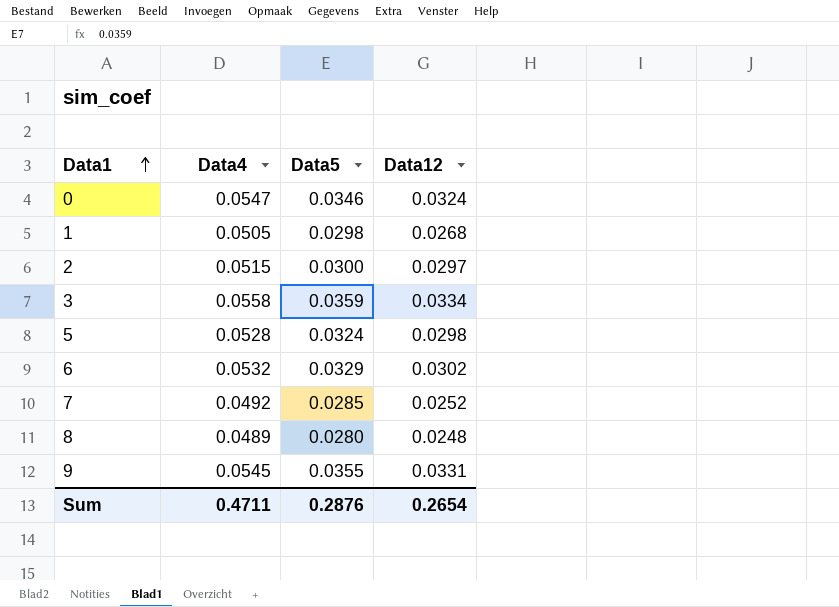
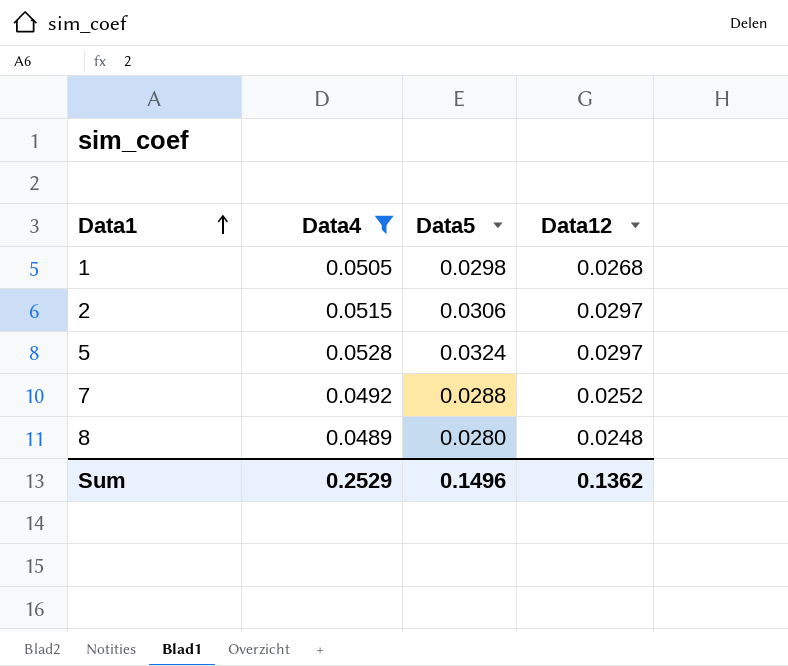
filter: none -> Data4 <= 0.0528
2 | Data5: 0.0300 -> 0.0306
5 | Data12: 0.0298 -> 0.0297
7 | Data5: 0.0285 -> 0.0288
Sum | Data4: 0.4711 -> 0.2529
Sum | Data5: 0.2876 -> 0.1496
Sum | Data12: 0.2654 -> 0.1362

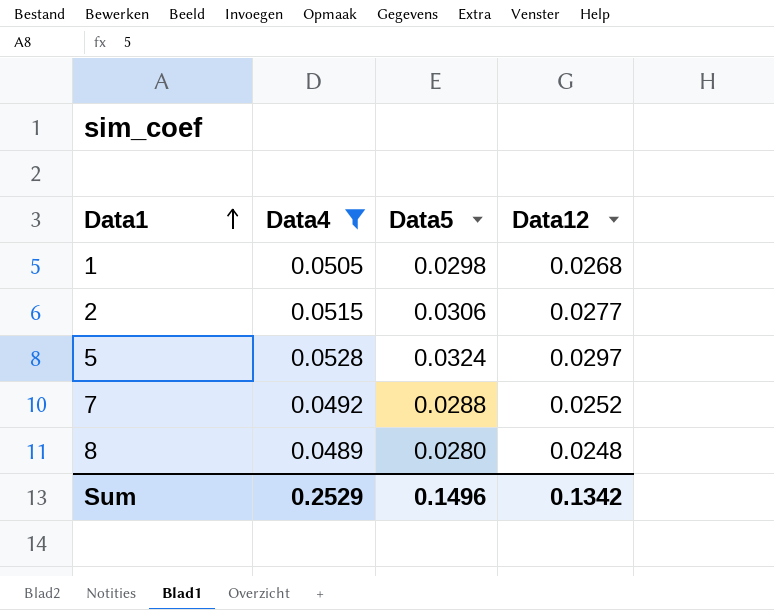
2 | Data12: 0.0297 -> 0.0277
Sum | Data12: 0.1362 -> 0.1342

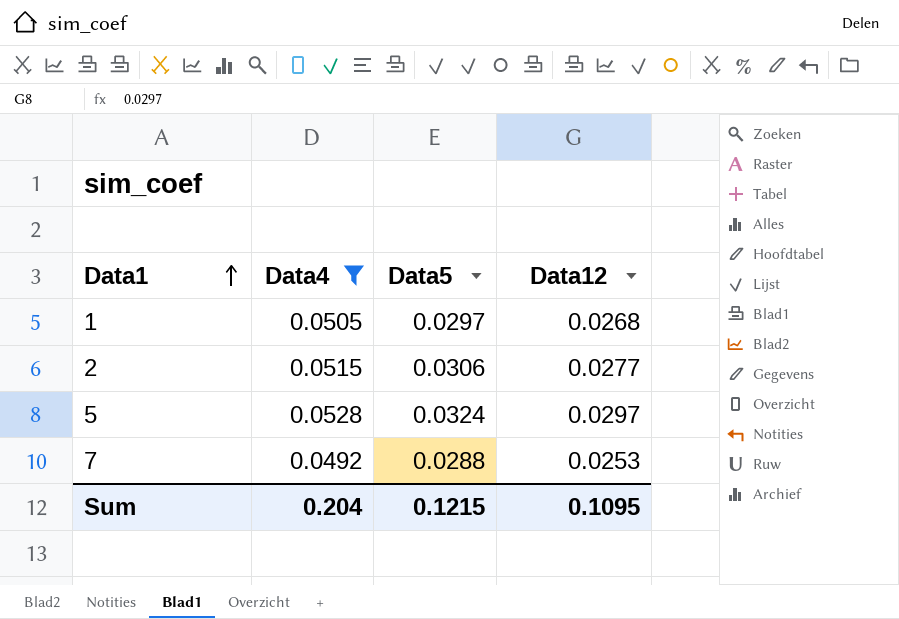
row 8: 0.0489 | 0.0280 | 0.0248 -> none
1 | Data5: 0.0298 -> 0.0297
7 | Data12: 0.0252 -> 0.0253
Sum | Data4: 0.2529 -> 0.204
Sum | Data5: 0.1496 -> 0.1215
Sum | Data12: 0.1342 -> 0.1095

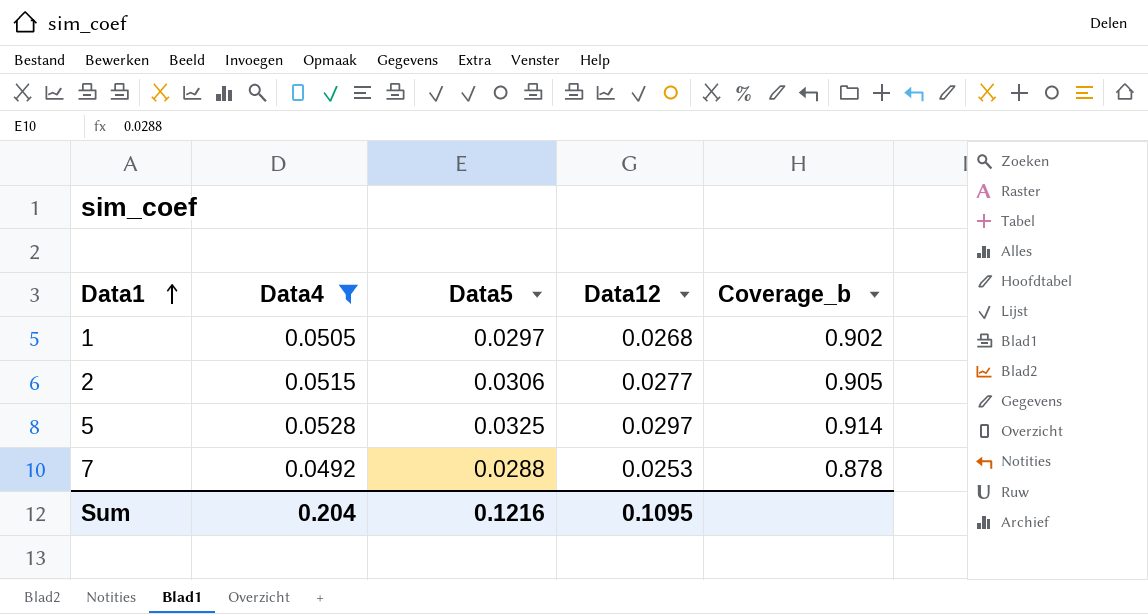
column Coverage_b | formula: none -> [Data12] / [Data5]
5 | Data5: 0.0324 -> 0.0325
Sum | Data5: 0.1215 -> 0.1216

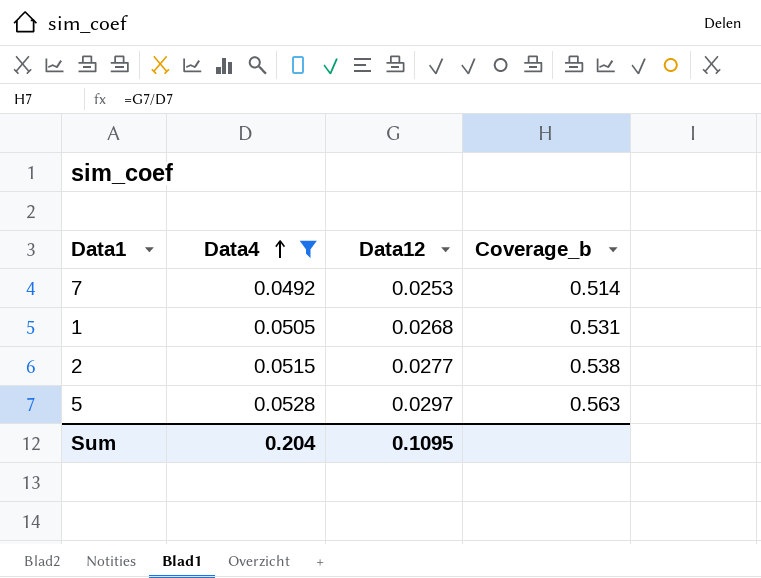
row order: Data1 ascending -> Data4 ascending
column Data5 | position: 3 -> none
column Coverage_b | formula: [Data12] / [Data5] -> [Data12] / [Data4]

